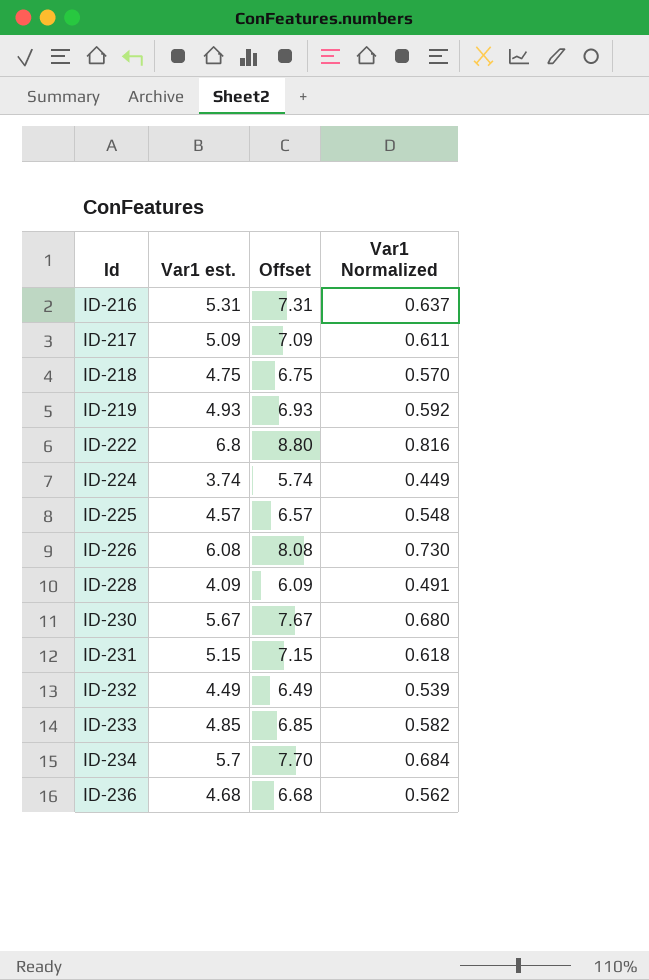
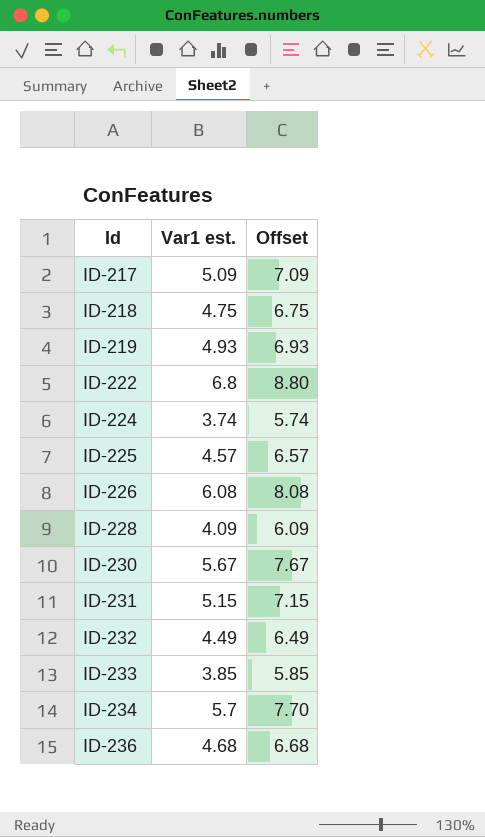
column Var1 Normalized | formula: [Var1 est.] * 0.12 -> none
row ID-216: 5.31 | 7.31 | 0.637 -> none
ID-233 | Var1 est.: 4.85 -> 3.85
ID-233 | Offset: 6.85 -> 5.85

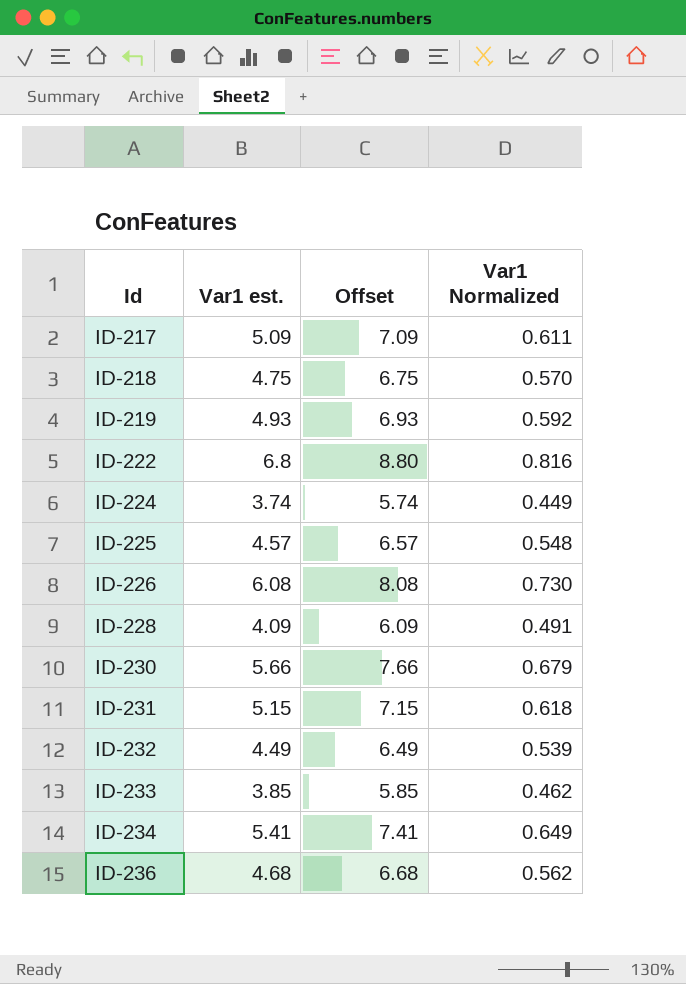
column Var1 Normalized | formula: none -> [Var1 est.] * 0.12
ID-230 | Var1 est.: 5.67 -> 5.66
ID-230 | Offset: 7.67 -> 7.66
ID-234 | Var1 est.: 5.7 -> 5.41
ID-234 | Offset: 7.70 -> 7.41

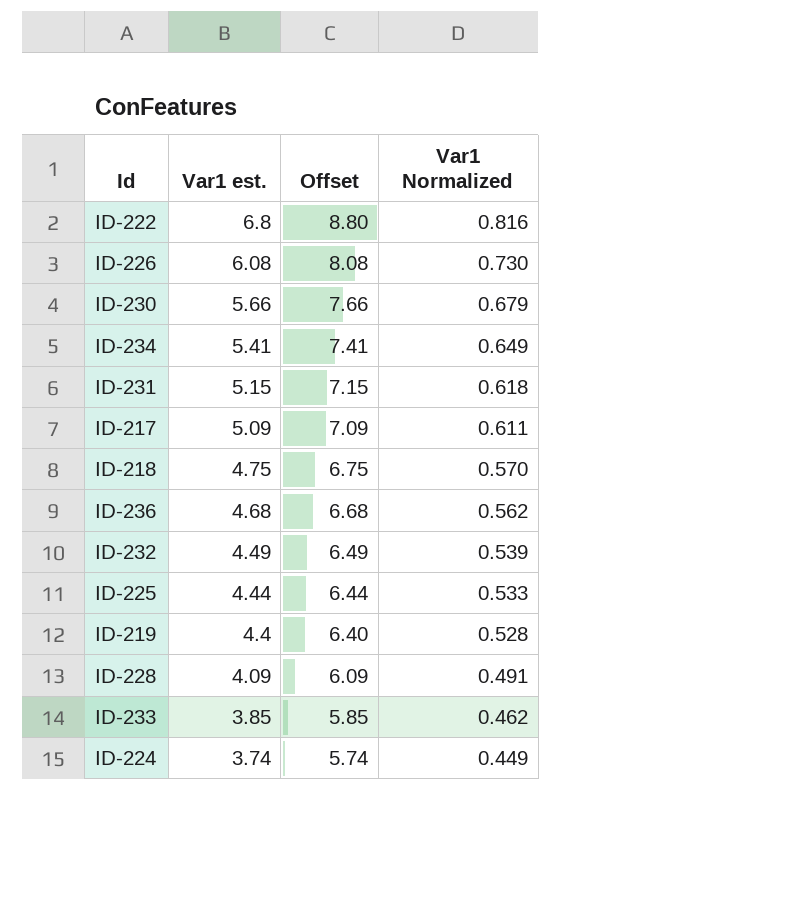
row order: Id ascending -> Var1 est. descending
ID-225 | Var1 est.: 4.57 -> 4.44
ID-225 | Offset: 6.57 -> 6.44
ID-225 | Var1 Normalized: 0.548 -> 0.533
ID-219 | Var1 est.: 4.93 -> 4.4
ID-219 | Offset: 6.93 -> 6.40
ID-219 | Var1 Normalized: 0.592 -> 0.528

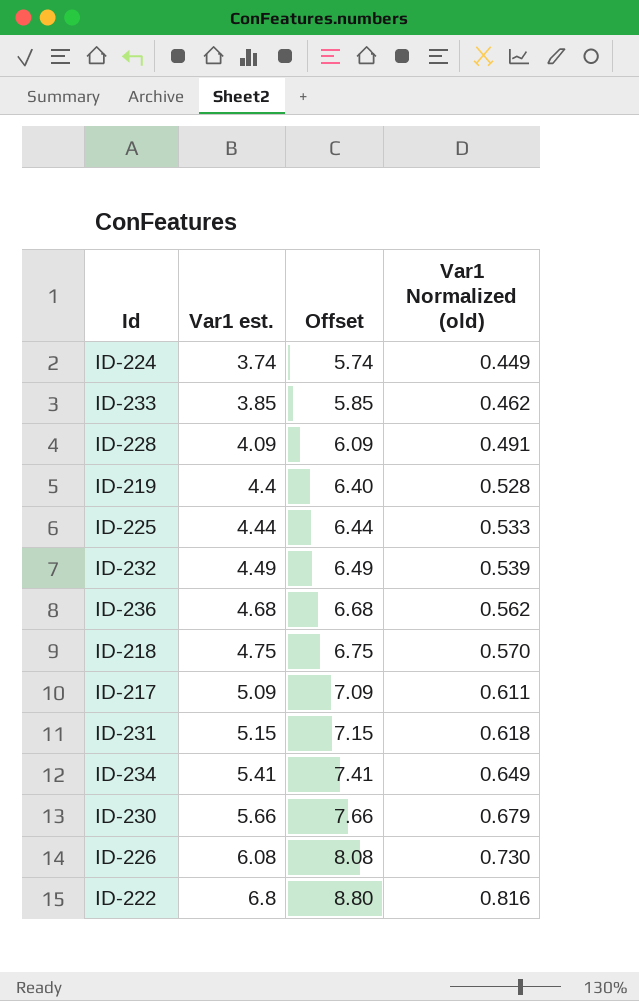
row order: Var1 est. descending -> Var1 est. ascending
column name: Var1 Normalized -> Var1 Normalized (old)

